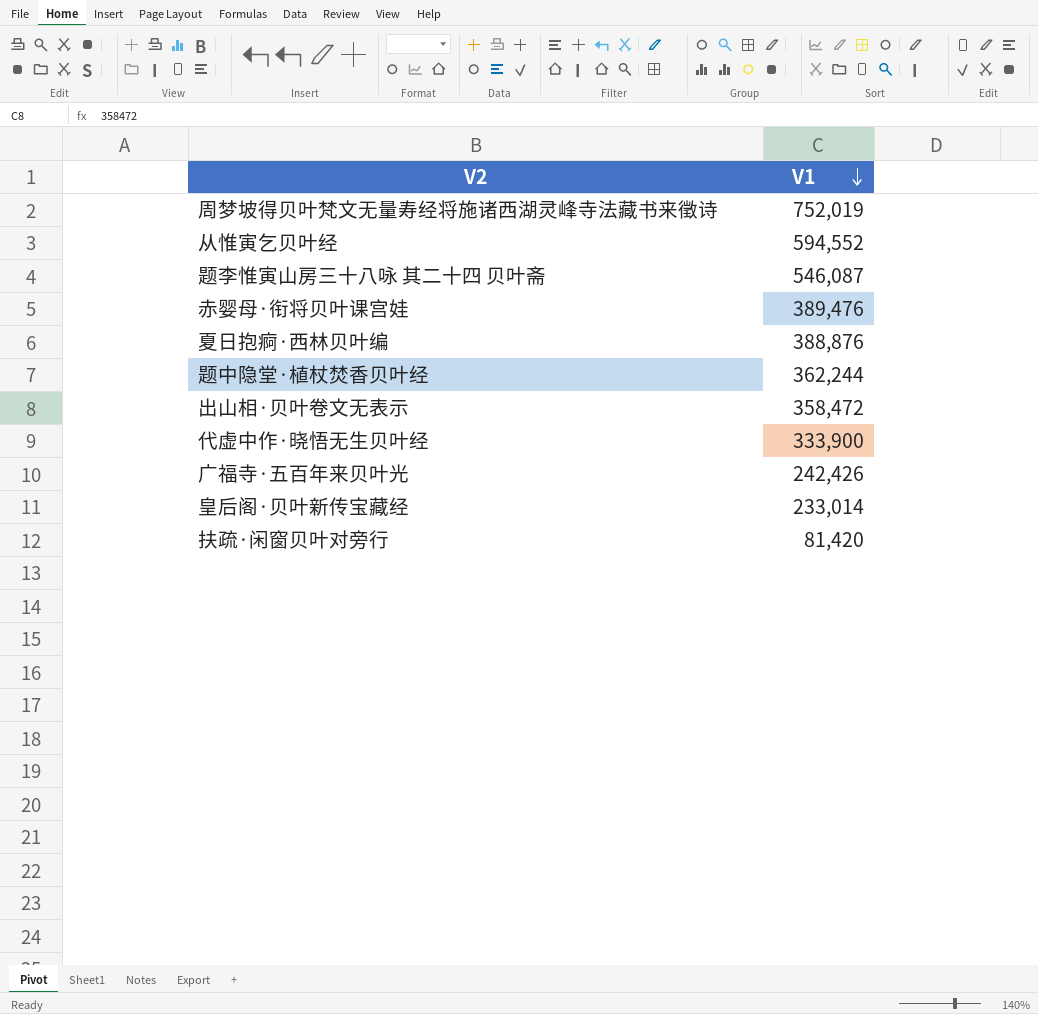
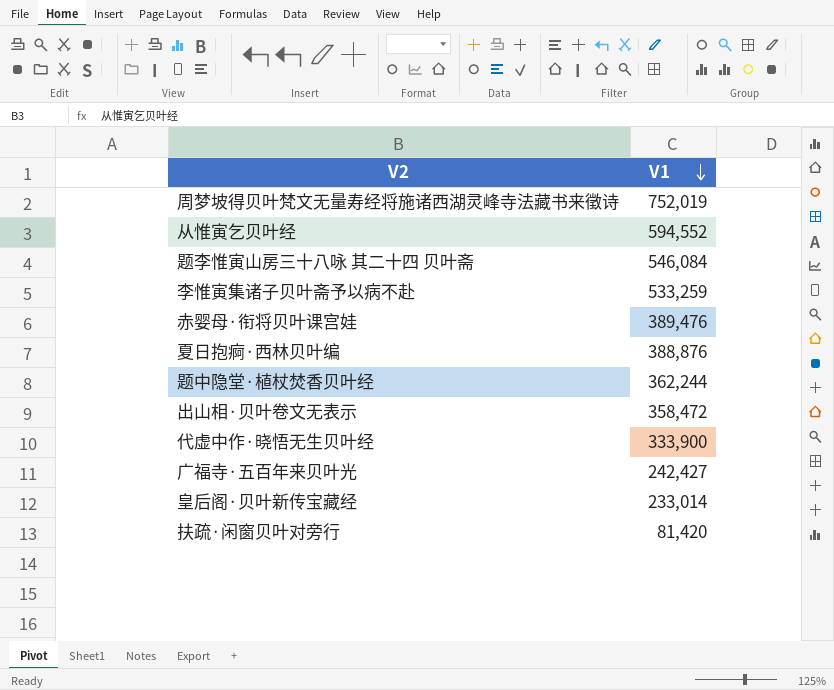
题李惟寅山房三十八咏 其二十四 贝叶斋 | V1: 546,087 -> 546,084
row 李惟寅集诸子贝叶斋予以病不赴: none -> 533,259
广福寺·五百年来贝叶光 | V1: 242,426 -> 242,427

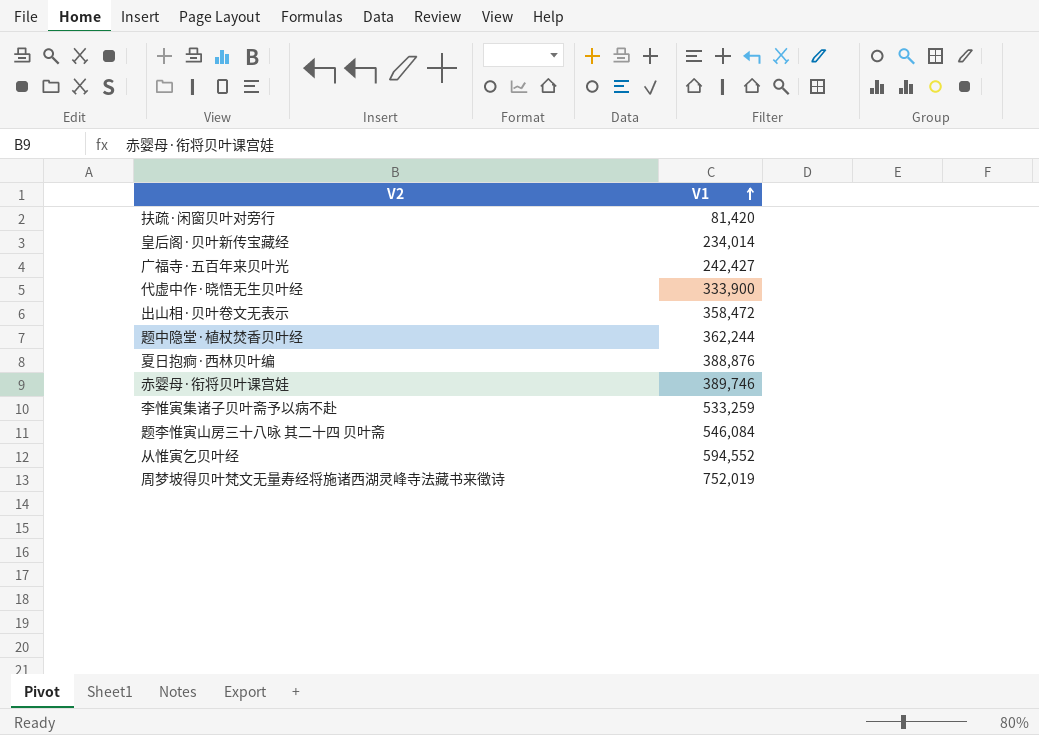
row order: V1 descending -> V1 ascending
皇后阁·贝叶新传宝藏经 | V1: 233,014 -> 234,014
赤婴母·衔将贝叶课宫娃 | V1: 389,476 -> 389,746

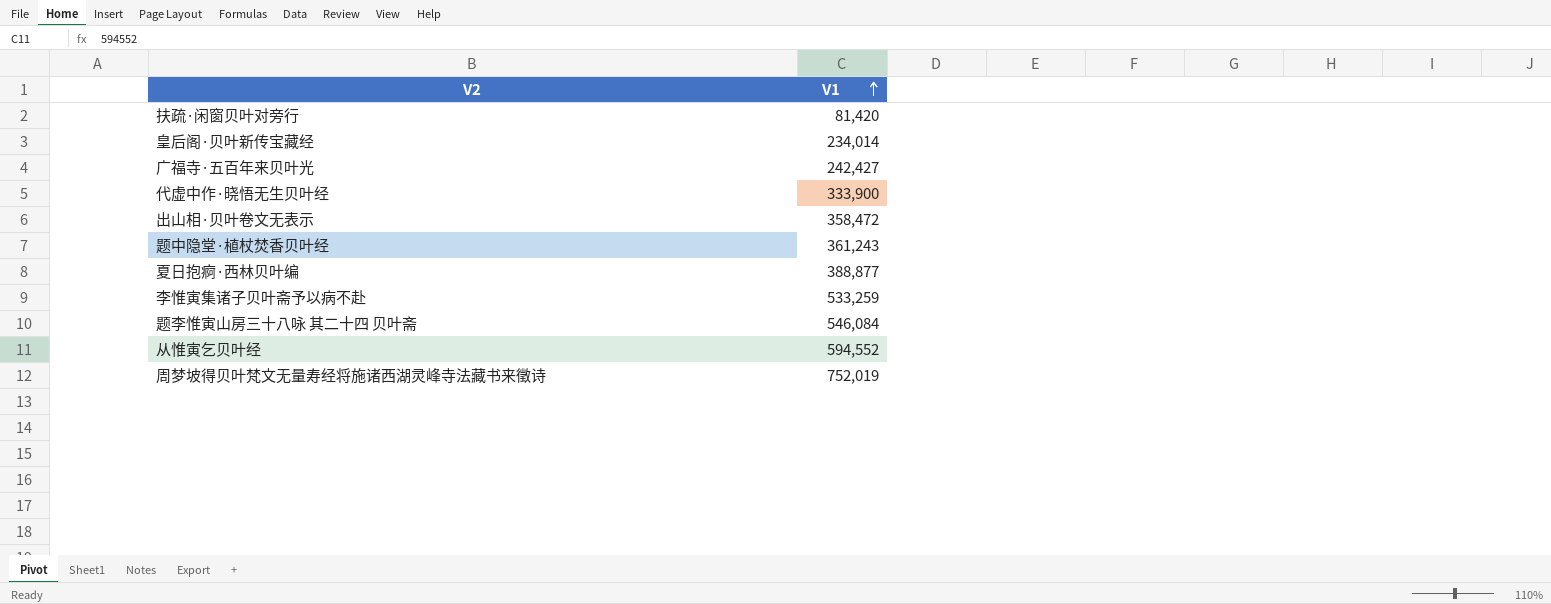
row 赤婴母·衔将贝叶课宫娃: 389,746 -> none
题中隐堂·植杖焚香贝叶经 | V1: 362,244 -> 361,243
夏日抱痾·西林贝叶编 | V1: 388,876 -> 388,877

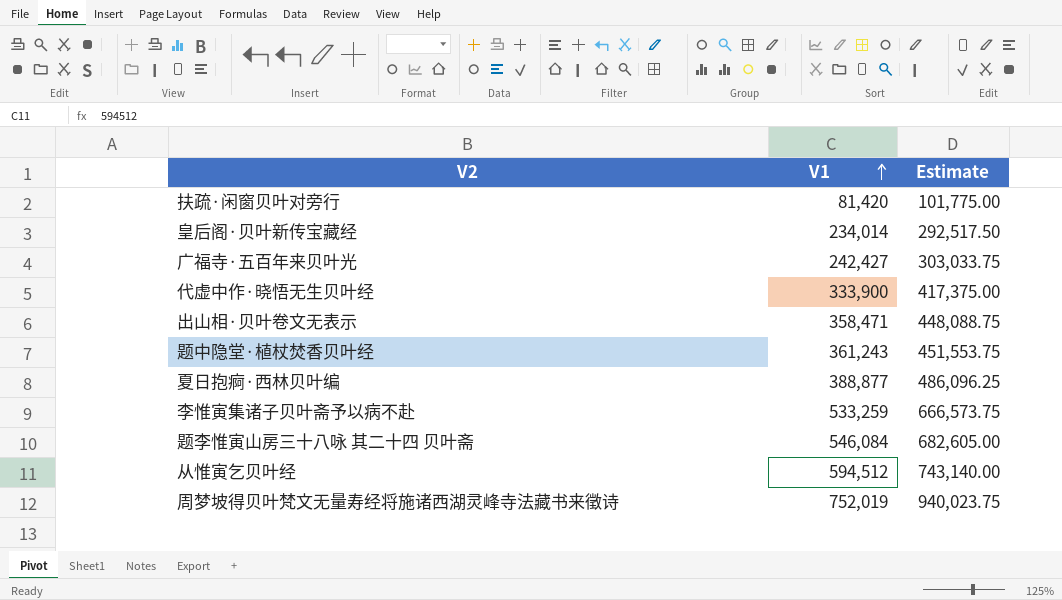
column Estimate | formula: none -> [V1] * 1.25
出山相·贝叶卷文无表示 | V1: 358,472 -> 358,471
从惟寅乞贝叶经 | V1: 594,552 -> 594,512

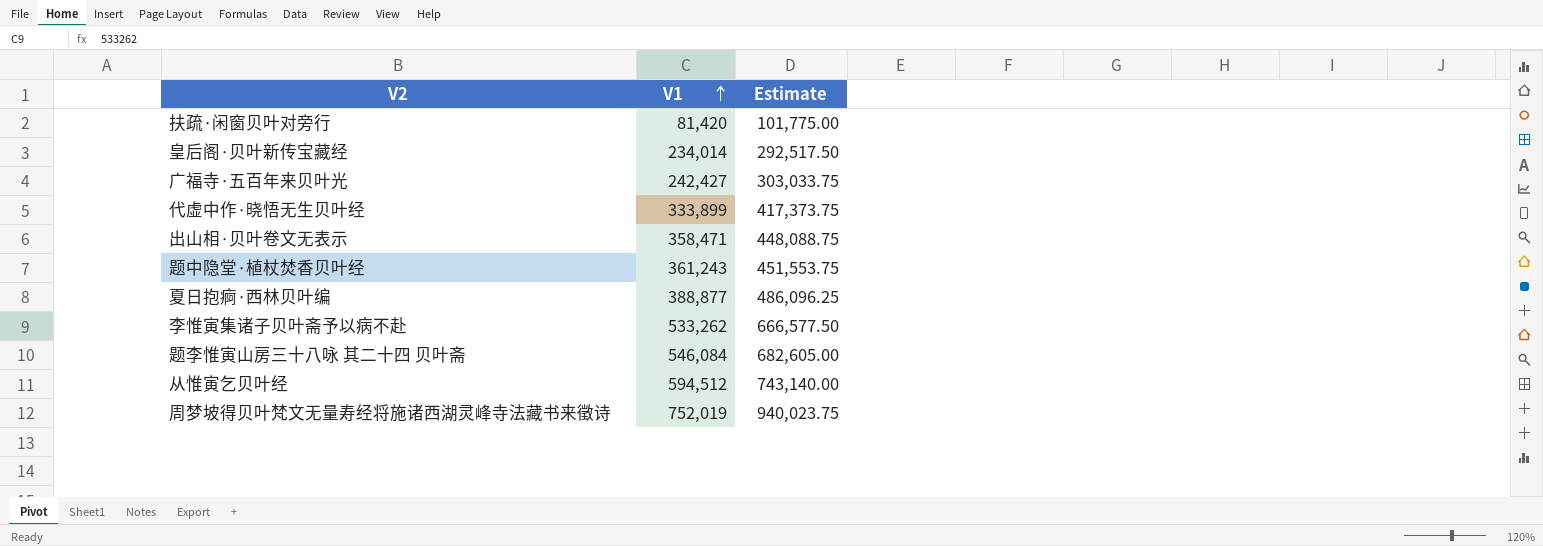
代虚中作·晓悟无生贝叶经 | V1: 333,900 -> 333,899
代虚中作·晓悟无生贝叶经 | Estimate: 417,375.00 -> 417,373.75
李惟寅集诸子贝叶斋予以病不赴 | V1: 533,259 -> 533,262
李惟寅集诸子贝叶斋予以病不赴 | Estimate: 666,573.75 -> 666,577.50

